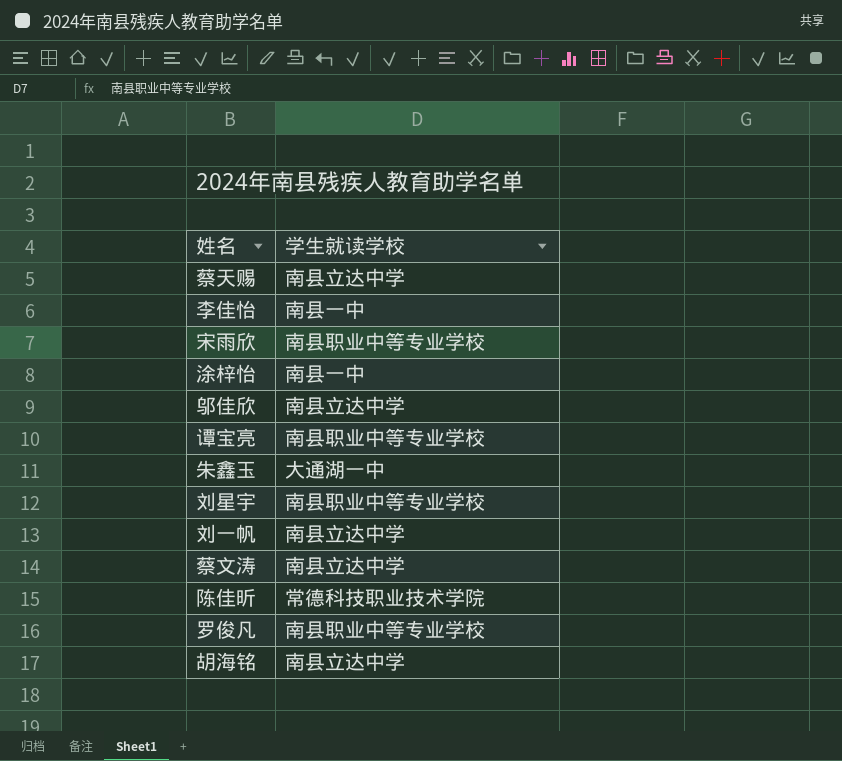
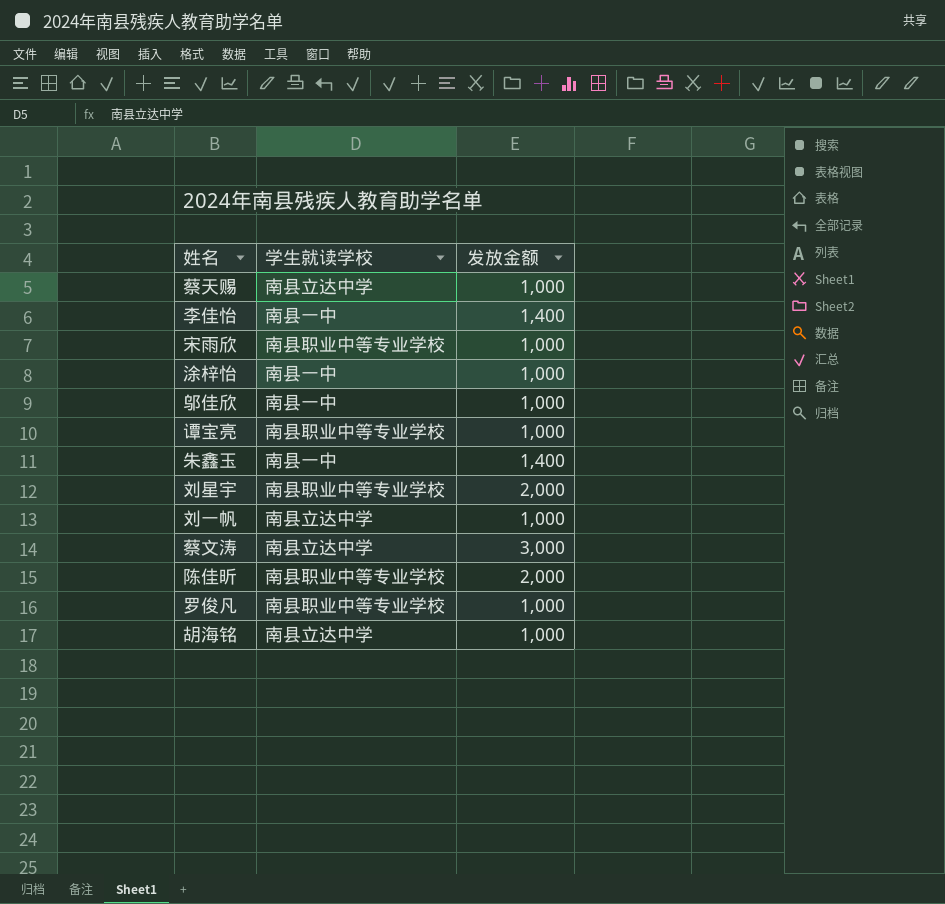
column 发放金额 | position: none -> 3
邬佳欣 | 学生就读学校: 南县立达中学 -> 南县一中
朱鑫玉 | 学生就读学校: 大通湖一中 -> 南县一中
陈佳昕 | 学生就读学校: 常德科技职业技术学院 -> 南县职业中等专业学校

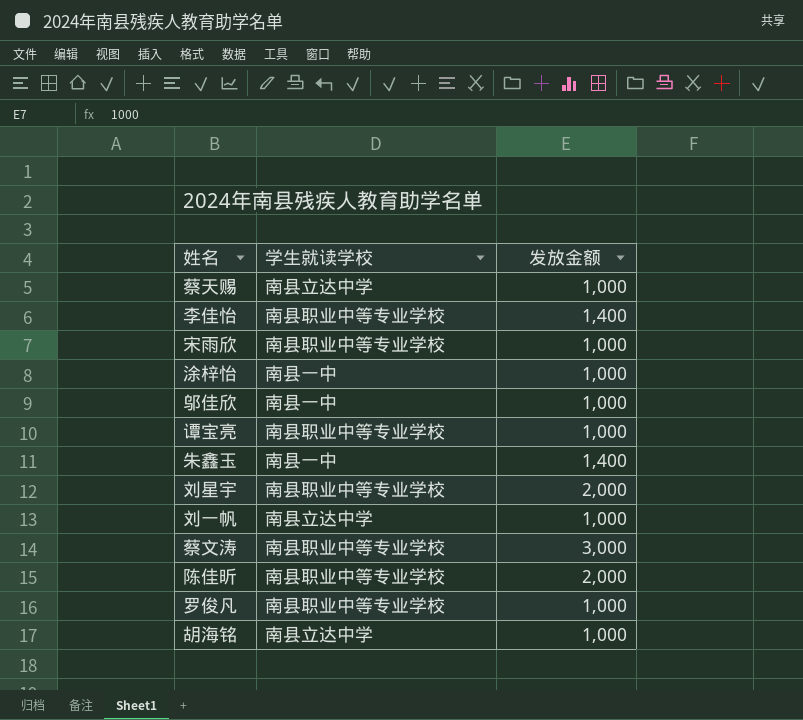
李佳怡 | 学生就读学校: 南县一中 -> 南县职业中等专业学校
蔡文涛 | 学生就读学校: 南县立达中学 -> 南县职业中等专业学校

